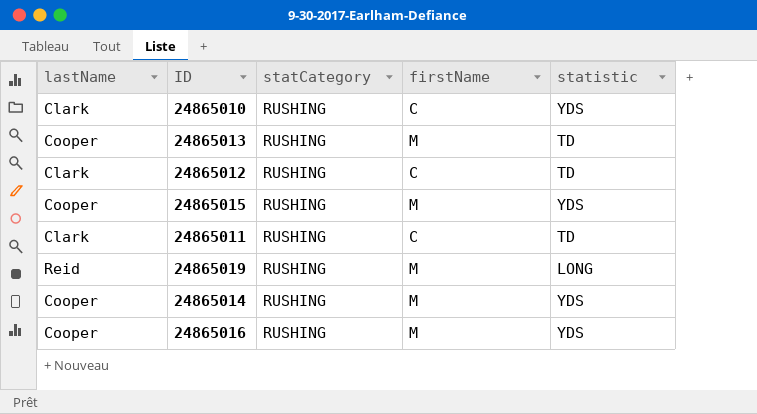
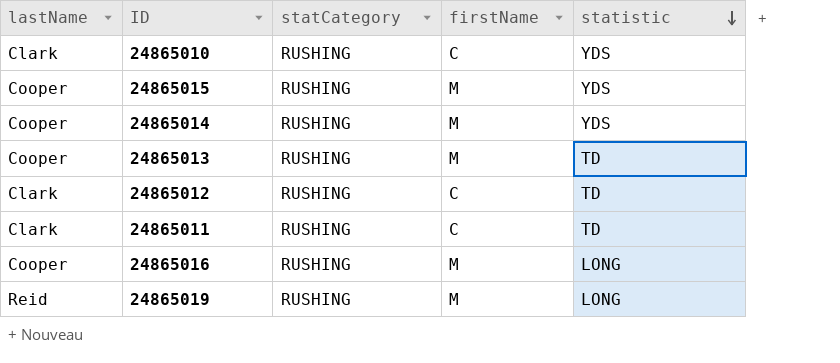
row order: none -> statistic descending
24865016 | statistic: YDS -> LONG

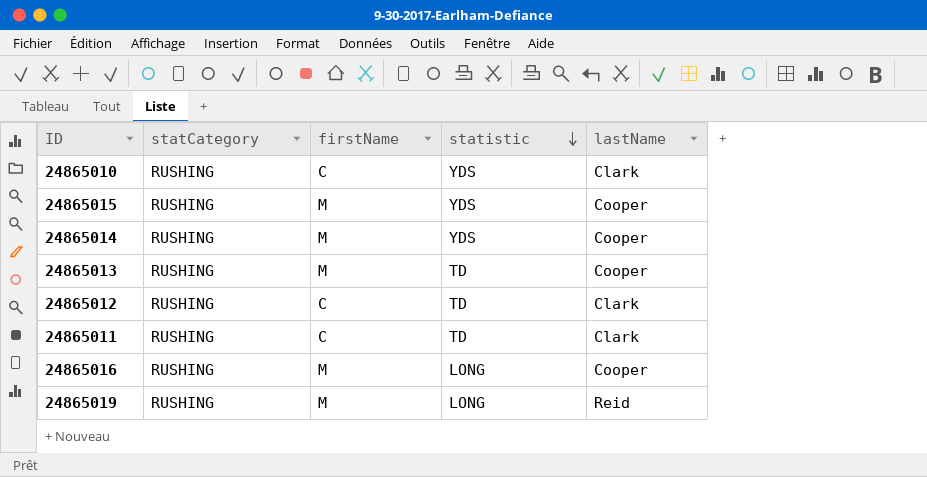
column lastName | position: 1 -> 5

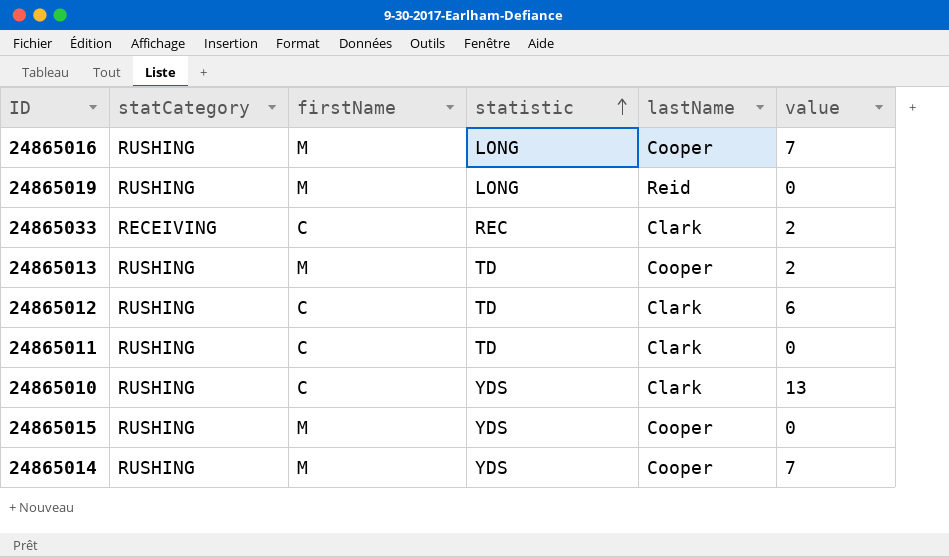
row order: statistic descending -> statistic ascending
column value | position: none -> 6
row 24865033: none -> RECEIVING | C | REC | Clark | 2

